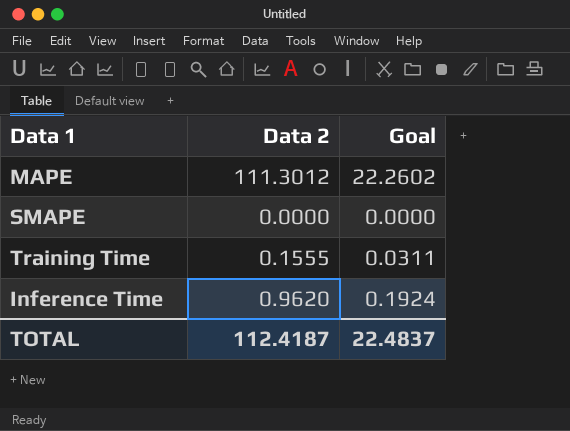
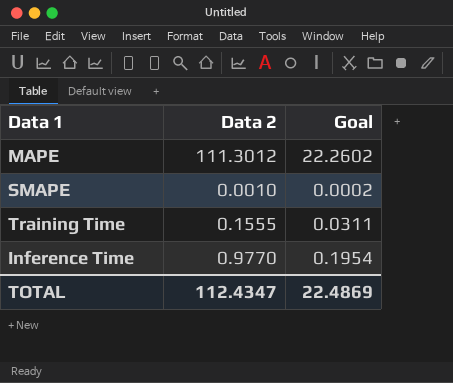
SMAPE | Data 2: 0.0000 -> 0.0010
SMAPE | Goal: 0.0000 -> 0.0002
Inference Time | Data 2: 0.9620 -> 0.9770
Inference Time | Goal: 0.1924 -> 0.1954
TOTAL | Data 2: 112.4187 -> 112.4347
TOTAL | Goal: 22.4837 -> 22.4869

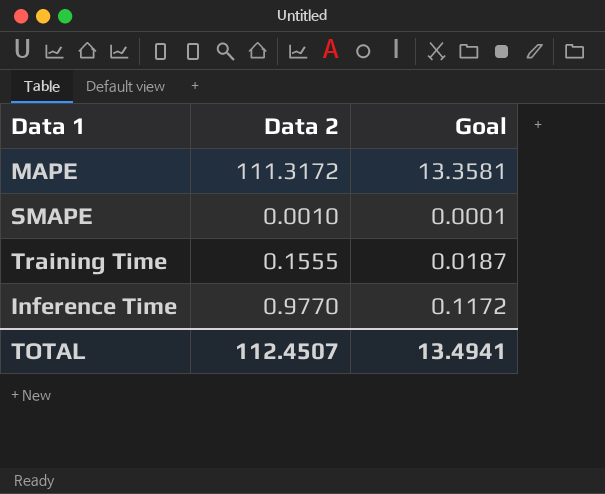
column Goal | formula: [Data 2] * 0.2 -> [Data 2] * 0.12
MAPE | Data 2: 111.3012 -> 111.3172
TOTAL | Data 2: 112.4347 -> 112.4507
TOTAL | Goal: 22.4869 -> 13.4941

